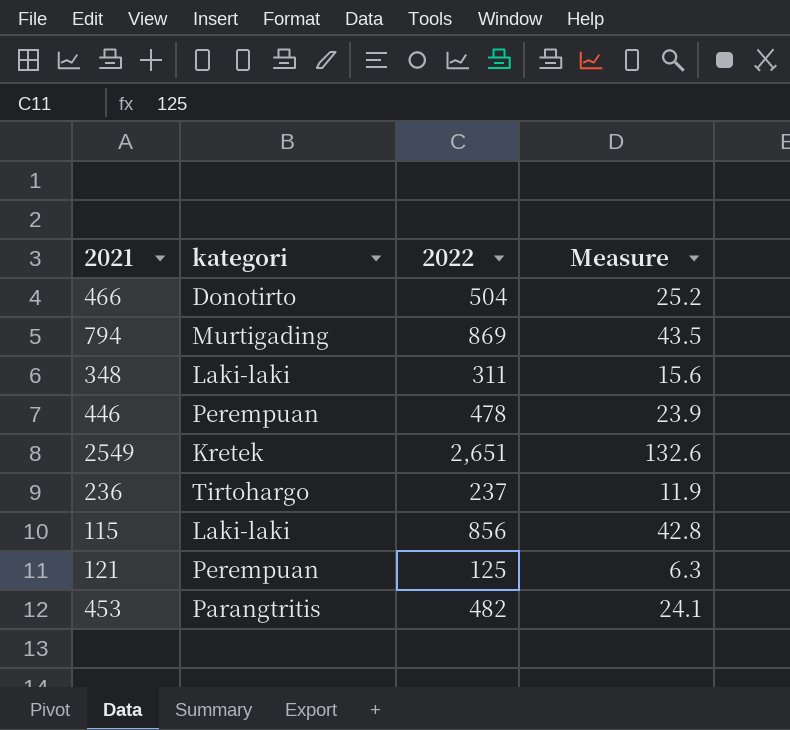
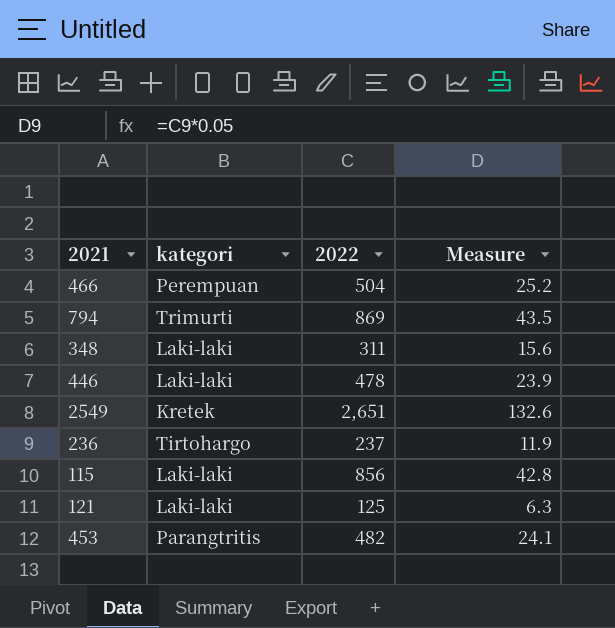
466 | kategori: Donotirto -> Perempuan
794 | kategori: Murtigading -> Trimurti
446 | kategori: Perempuan -> Laki-laki
121 | kategori: Perempuan -> Laki-laki

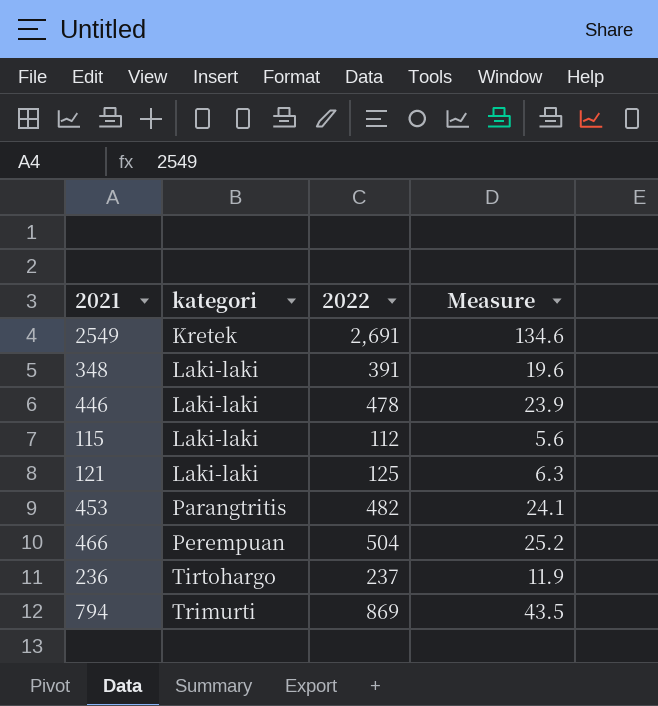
row order: none -> kategori ascending
2549 | 2022: 2,651 -> 2,691
2549 | Measure: 132.6 -> 134.6
348 | 2022: 311 -> 391
348 | Measure: 15.6 -> 19.6
115 | 2022: 856 -> 112
115 | Measure: 42.8 -> 5.6

